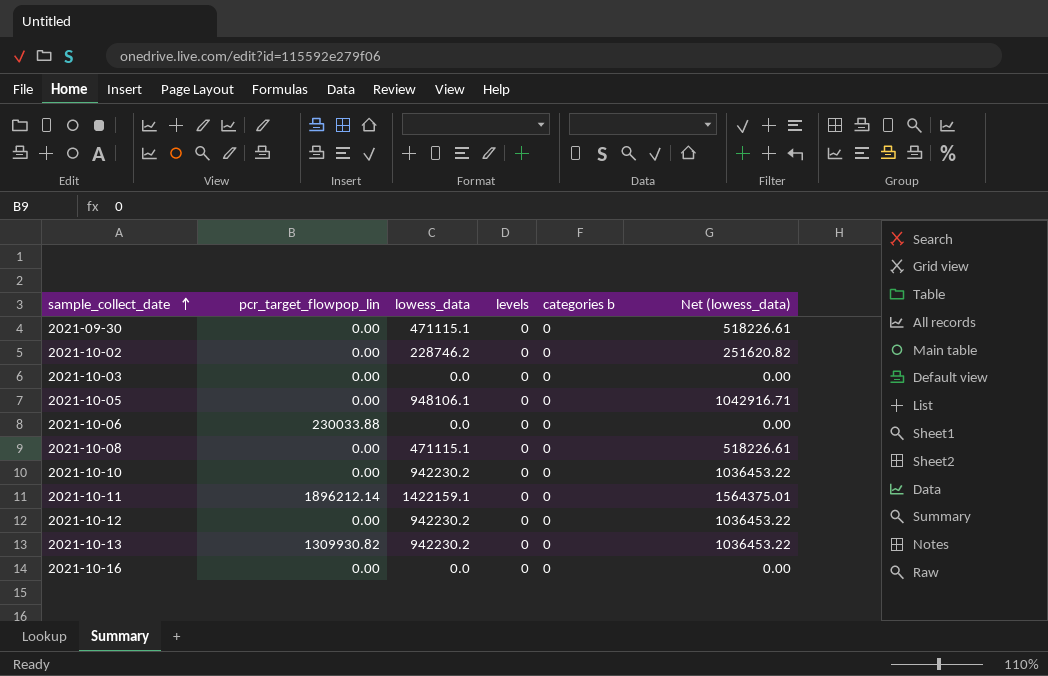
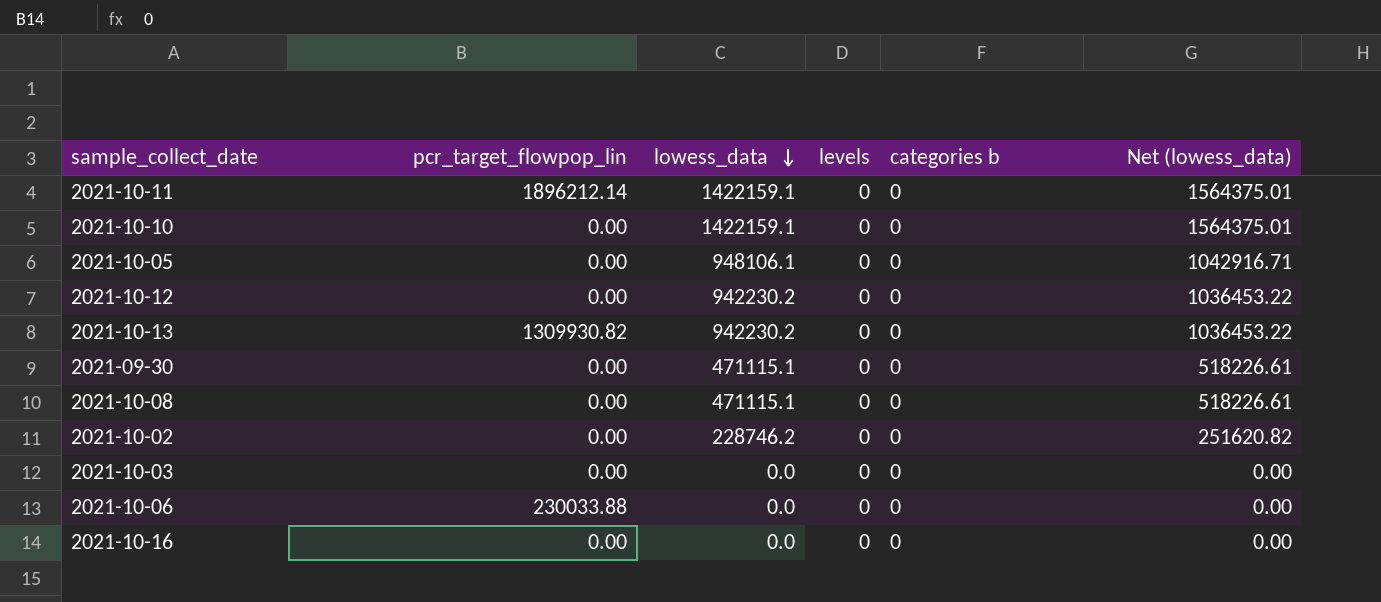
row order: sample_collect_date ascending -> lowess_data descending
2021-10-10 | lowess_data: 942230.2 -> 1422159.1
2021-10-10 | Net (lowess_data): 1036453.22 -> 1564375.01

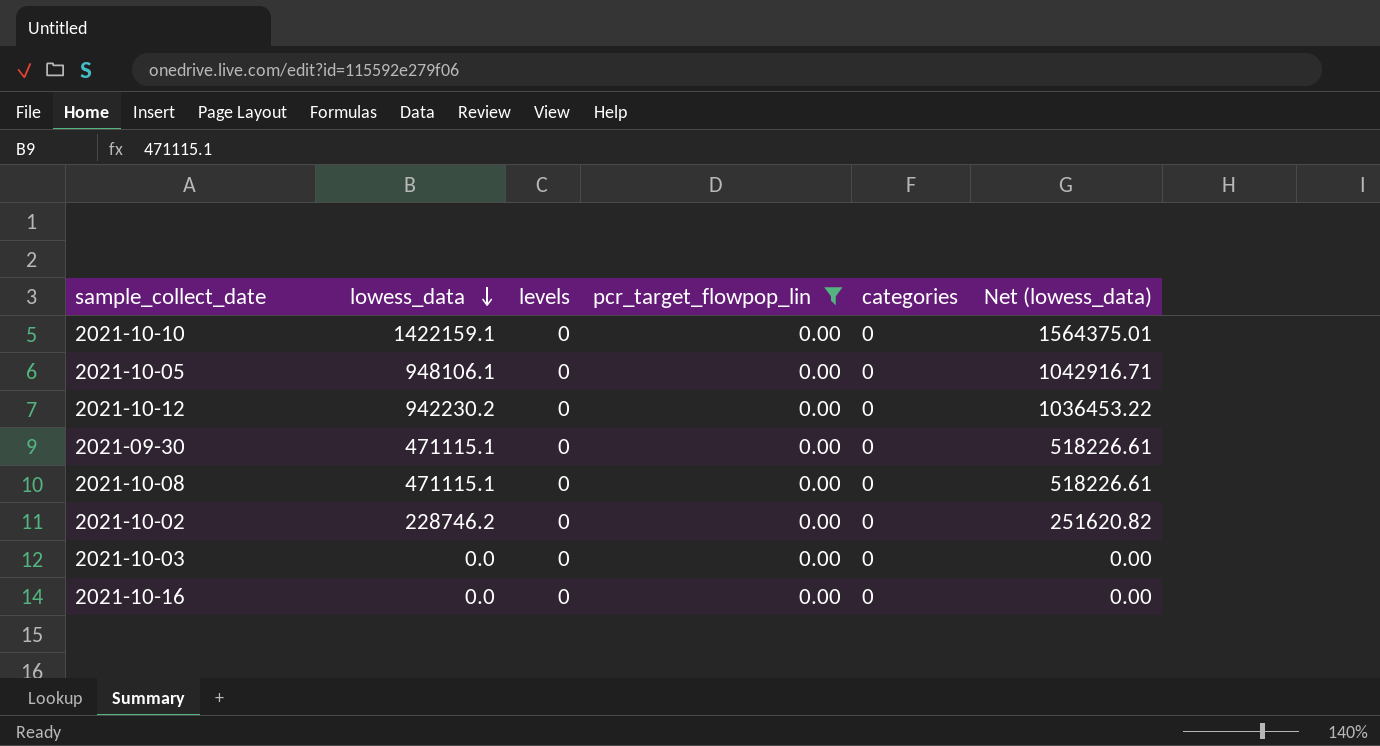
filter: none -> pcr_target_flowpop_lin = 0.00
column pcr_target_flowpop_lin | position: 2 -> 4
column name: categories b -> categories

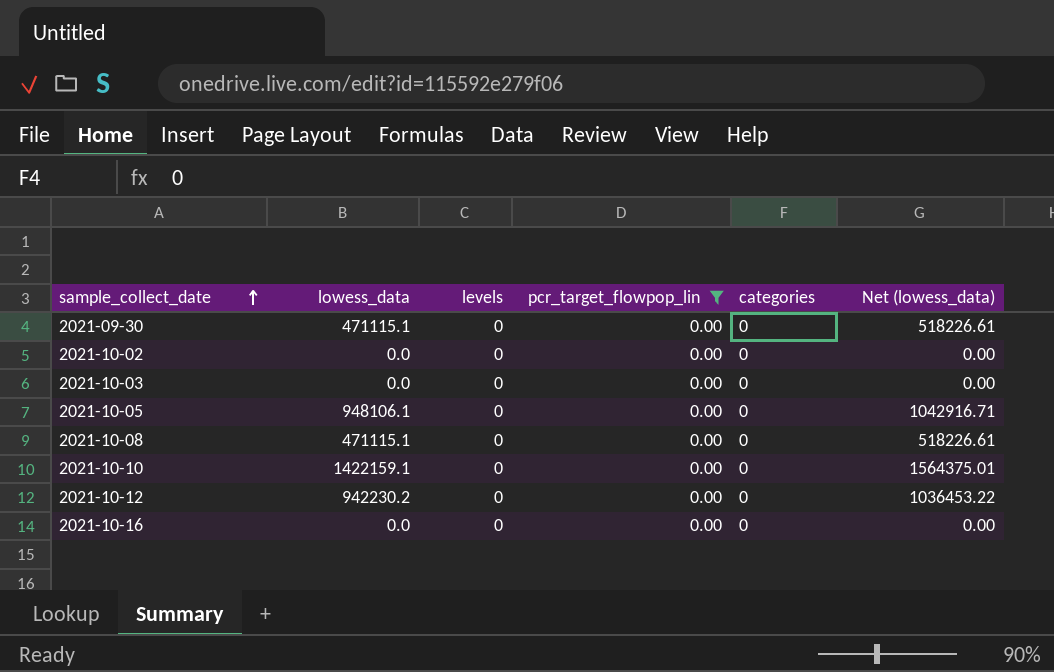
row order: lowess_data descending -> sample_collect_date ascending
2021-10-02 | lowess_data: 228746.2 -> 0.0
2021-10-02 | Net (lowess_data): 251620.82 -> 0.00

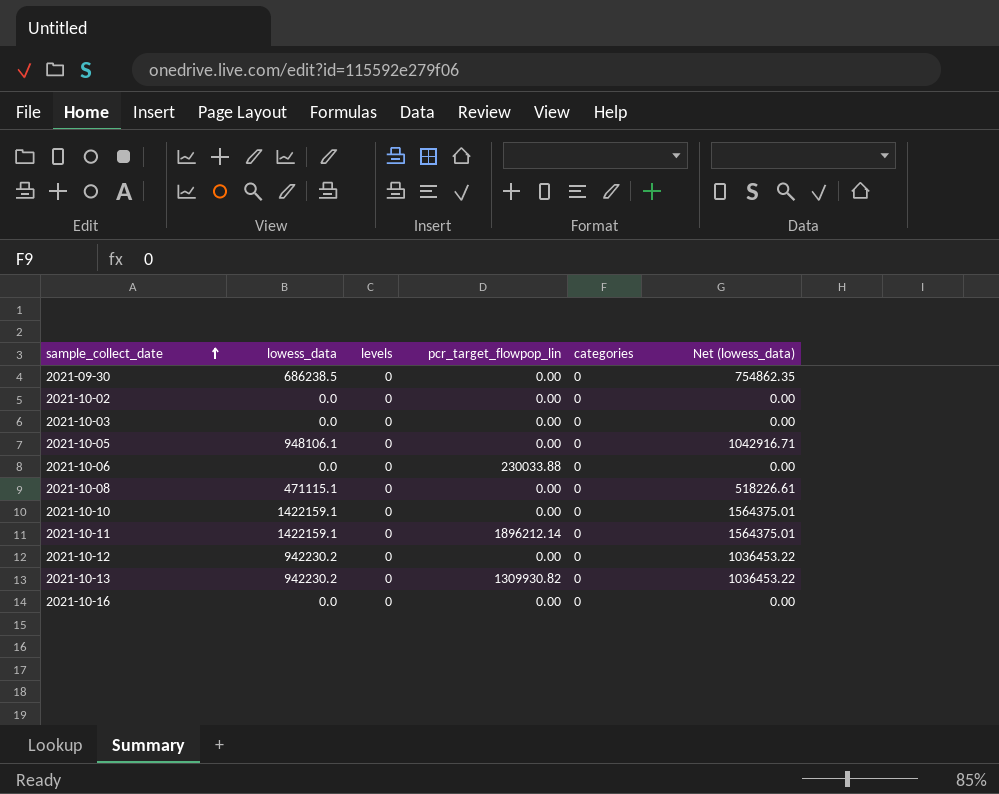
filter: pcr_target_flowpop_lin = 0.00 -> none
2021-09-30 | lowess_data: 471115.1 -> 686238.5
2021-09-30 | Net (lowess_data): 518226.61 -> 754862.35

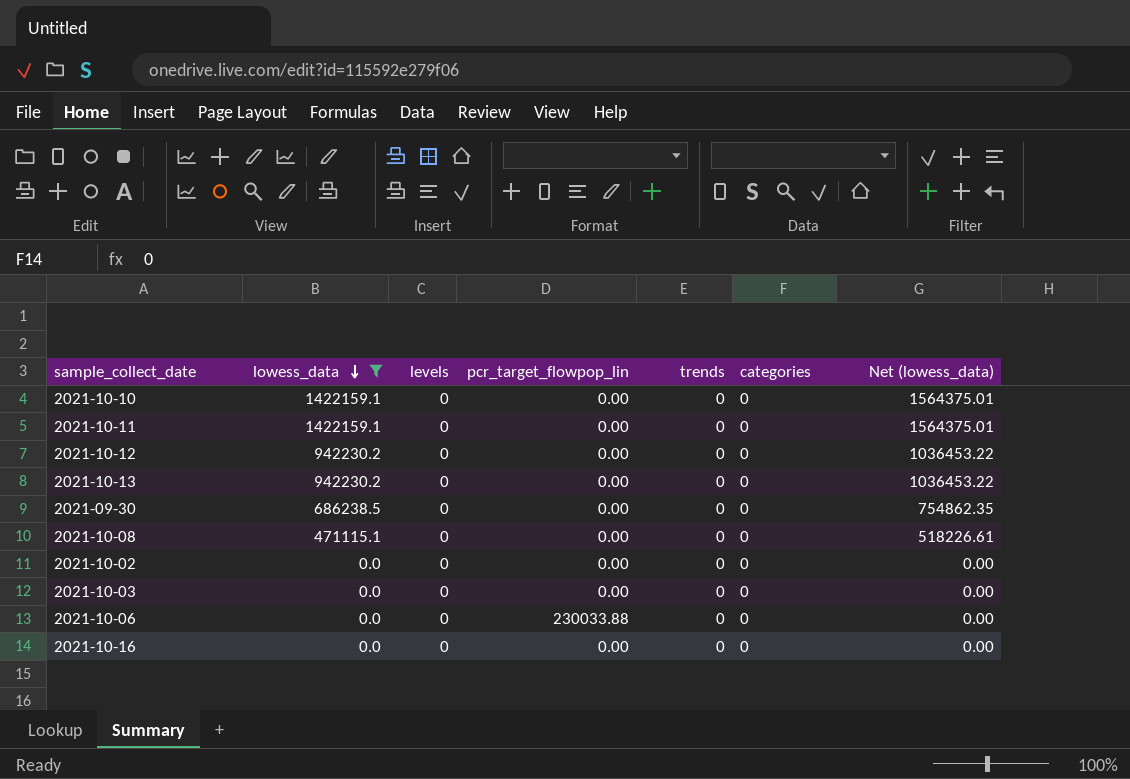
filter: none -> lowess_data != 948106.1
row order: sample_collect_date ascending -> lowess_data descending
column trends | position: none -> 5
2021-10-11 | pcr_target_flowpop_lin: 1896212.14 -> 0.00
2021-10-13 | pcr_target_flowpop_lin: 1309930.82 -> 0.00

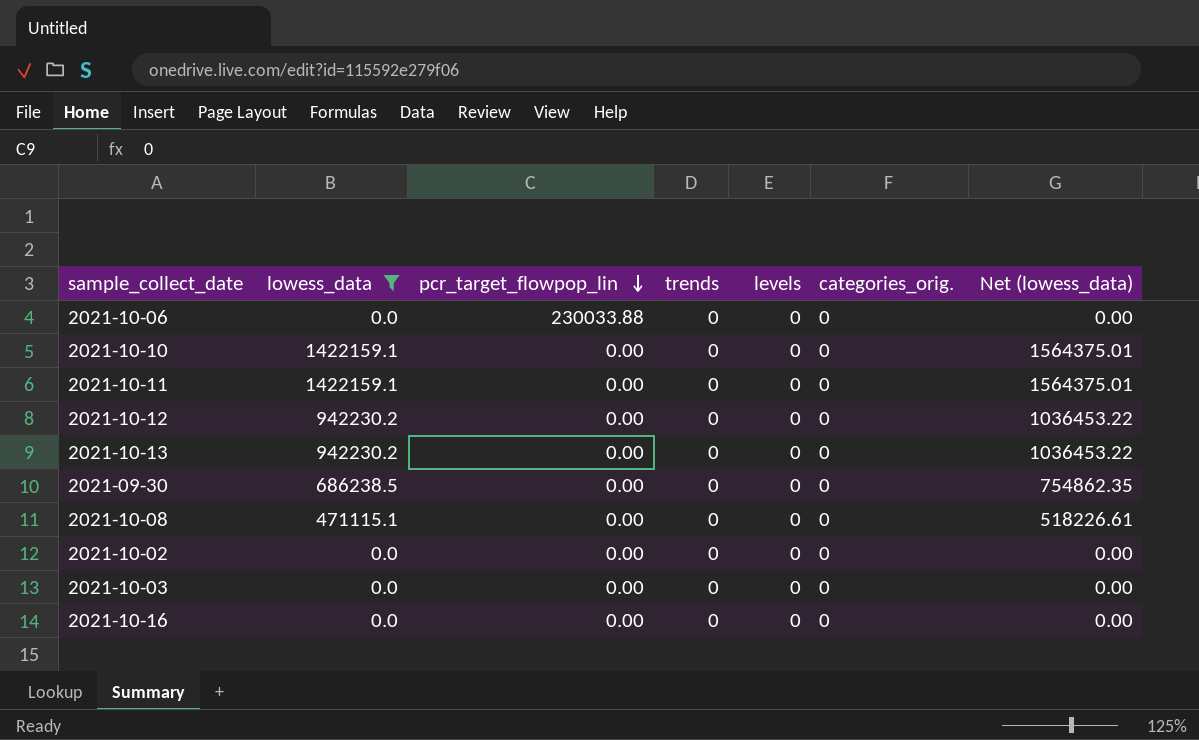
row order: lowess_data descending -> pcr_target_flowpop_lin descending
column levels | position: 3 -> 5
column name: categories -> categories_orig.

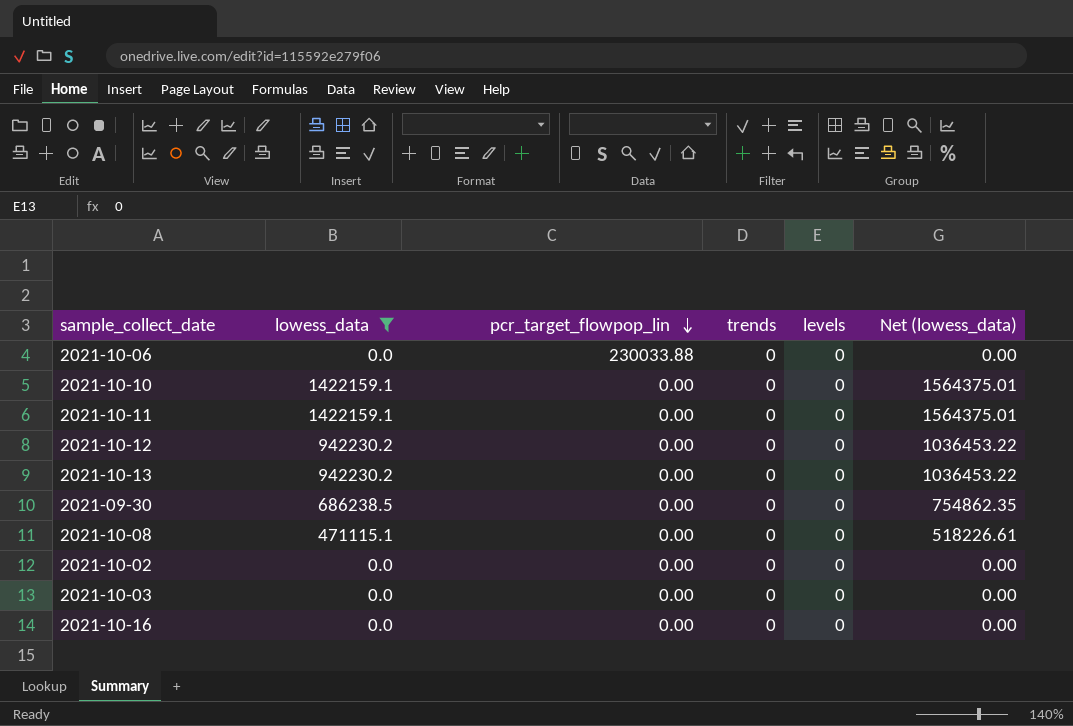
column categories_orig. | position: 6 -> none

